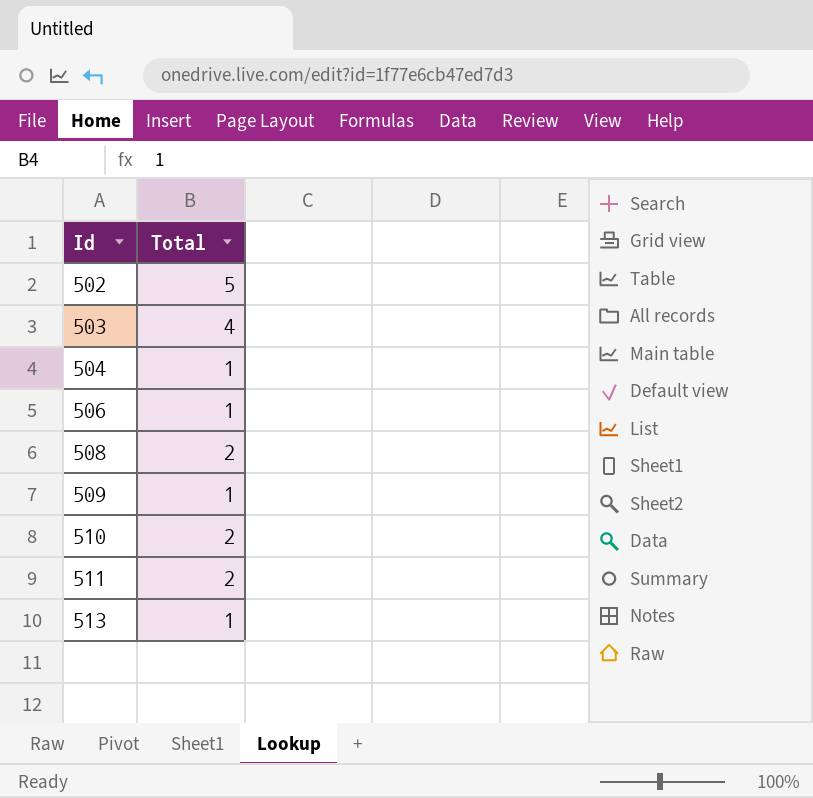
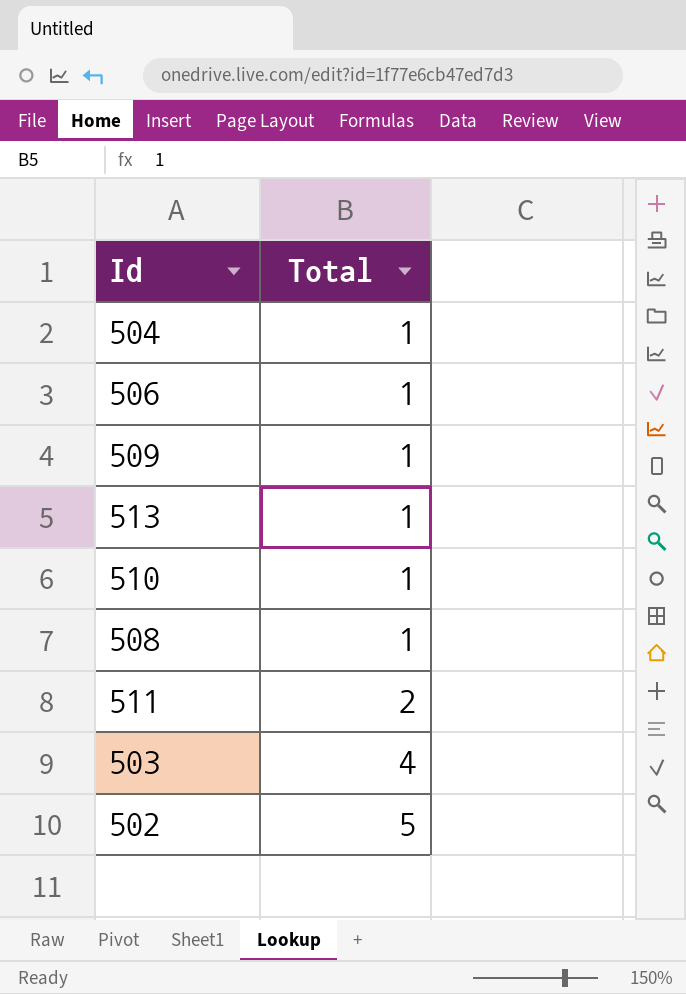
row order: Id ascending -> Total ascending
510 | Total: 2 -> 1
508 | Total: 2 -> 1

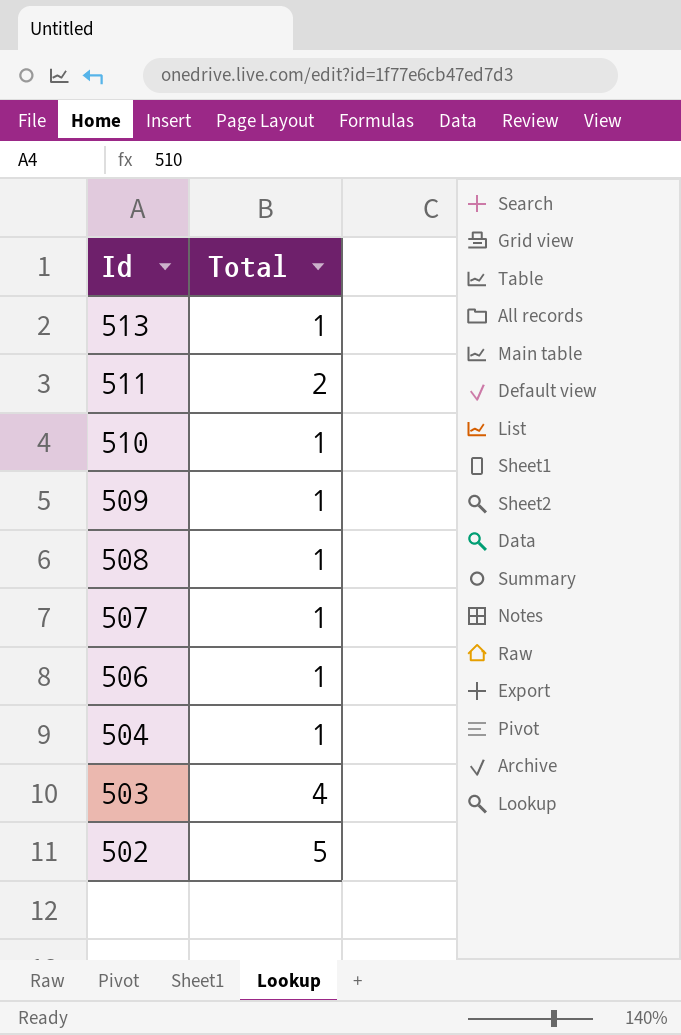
row order: Total ascending -> Id descending
row 507: none -> 1

